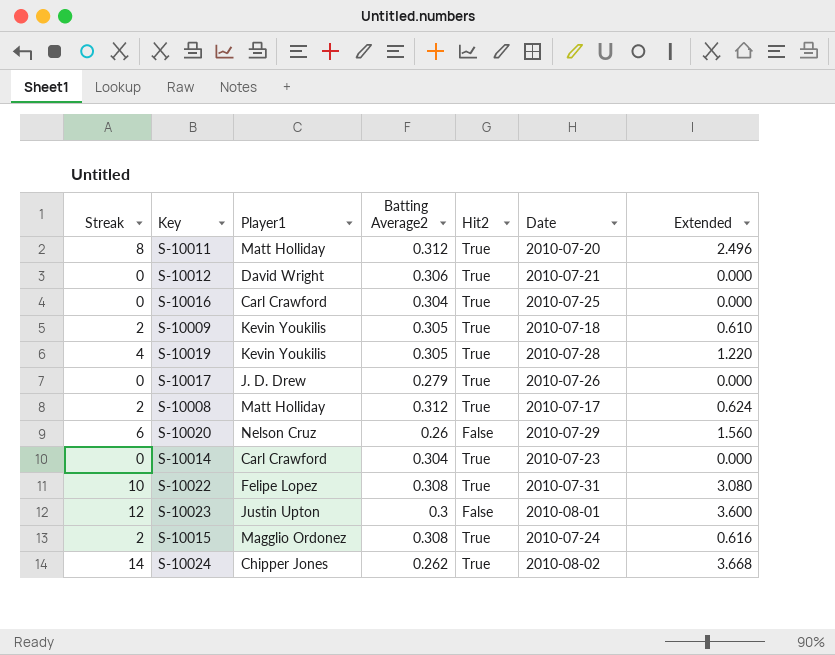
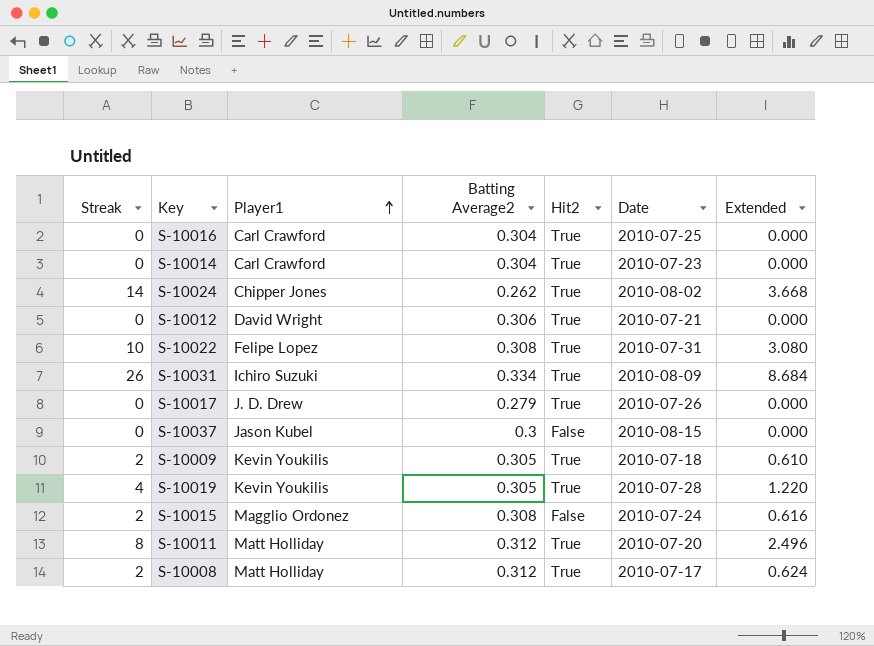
row order: none -> Player1 ascending
row S-10020: 6 | Nelson Cruz | 0.26 | False | 2010-07-29 | 1.560 -> none
row S-10023: 12 | Justin Upton | 0.3 | False | 2010-08-01 | 3.600 -> none
row S-10031: none -> 26 | Ichiro Suzuki | 0.334 | True | 2010-08-09 | 8.684
row S-10037: none -> 0 | Jason Kubel | 0.3 | False | 2010-08-15 | 0.000
S-10015 | Hit2: True -> False

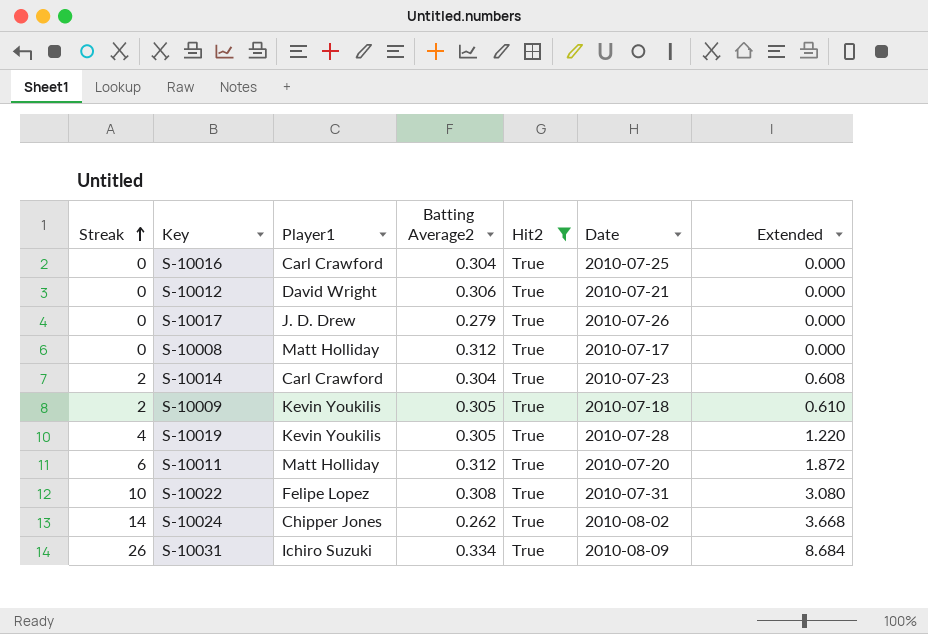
filter: none -> Hit2 = True
row order: Player1 ascending -> Streak ascending
S-10008 | Streak: 2 -> 0
S-10008 | Extended: 0.624 -> 0.000
S-10014 | Streak: 0 -> 2
S-10014 | Extended: 0.000 -> 0.608
S-10011 | Streak: 8 -> 6
S-10011 | Extended: 2.496 -> 1.872

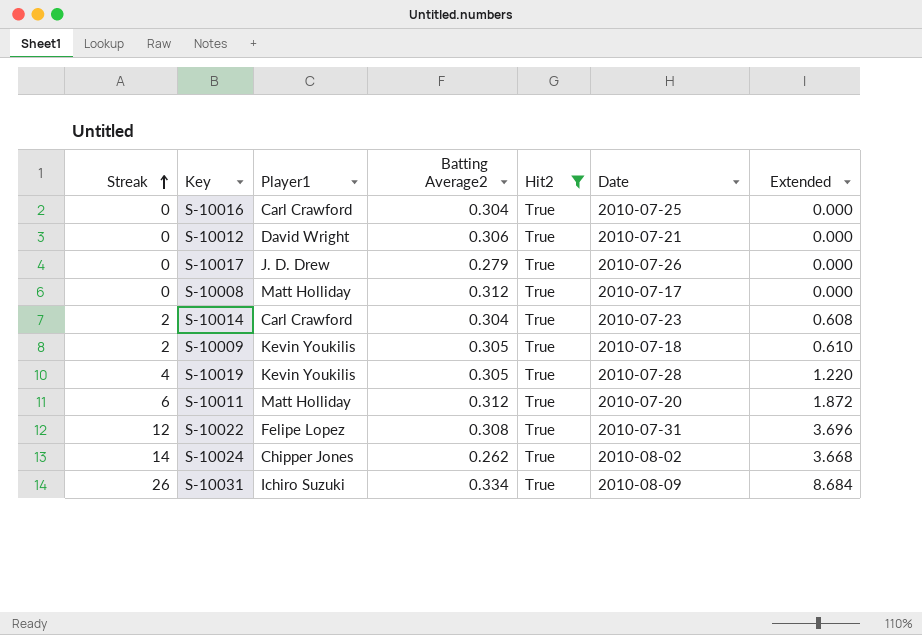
S-10022 | Streak: 10 -> 12
S-10022 | Extended: 3.080 -> 3.696

